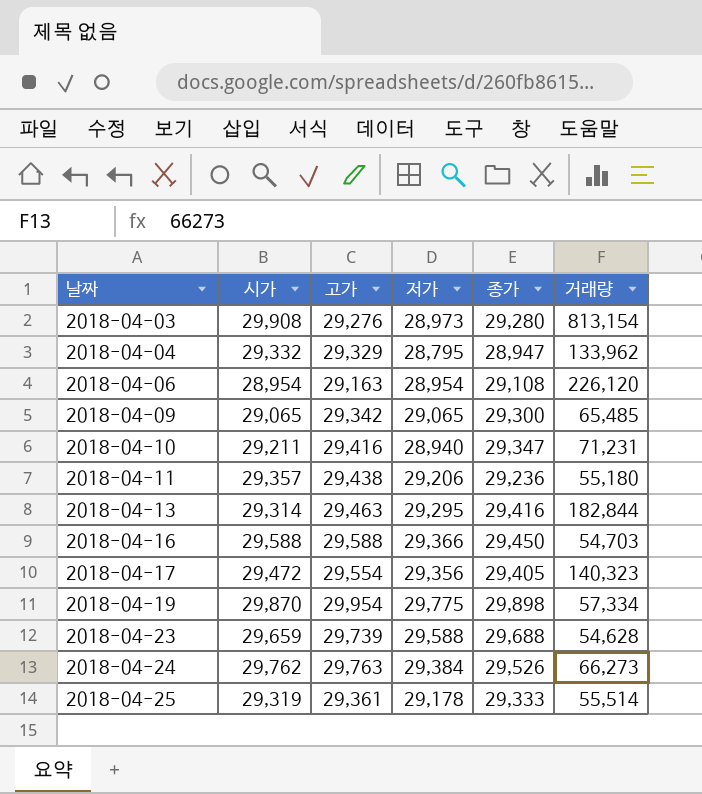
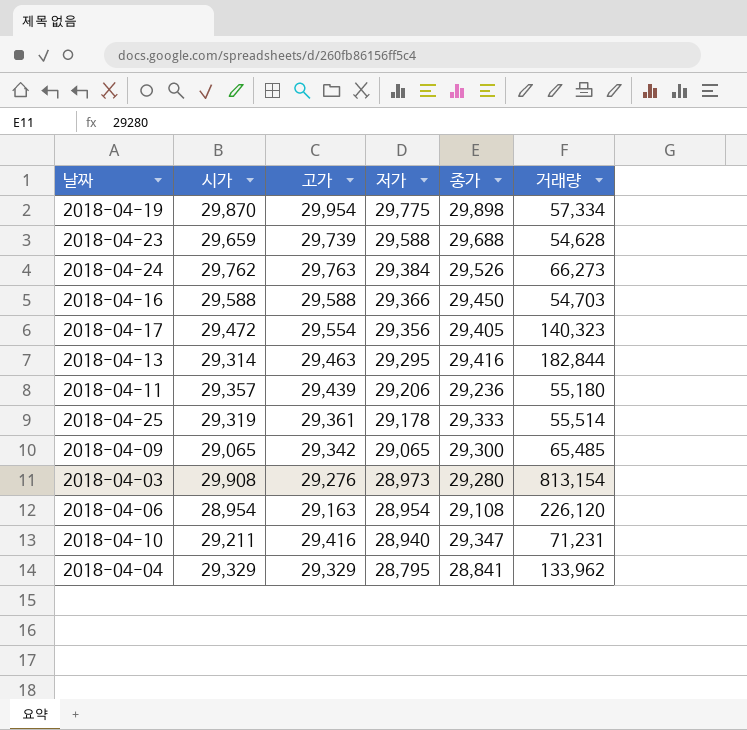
row order: 날짜 ascending -> 저가 descending
2018-04-11 | 고가: 29,438 -> 29,439
2018-04-04 | 시가: 29,332 -> 29,329
2018-04-04 | 종가: 28,947 -> 28,841

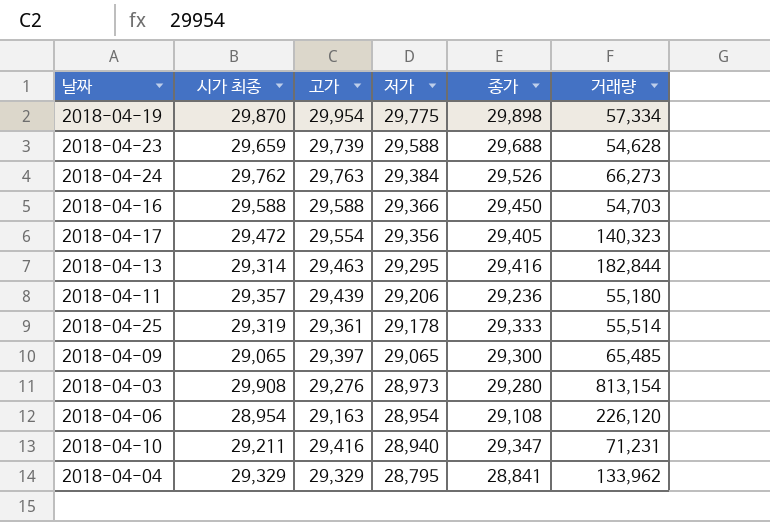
column name: 시가 -> 시가 최종
2018-04-09 | 고가: 29,342 -> 29,397

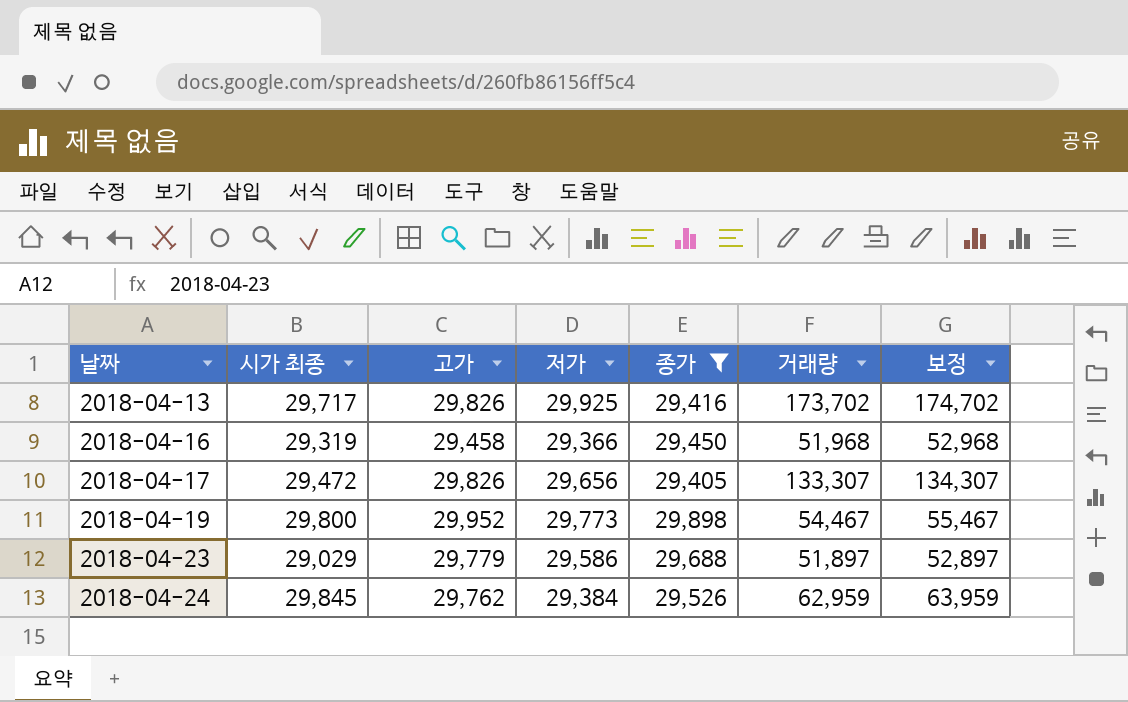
filter: none -> 종가 >= 29,405
row order: 저가 descending -> 날짜 ascending
column 보정 | formula: none -> [거래량] + 1000
2018-04-13 | 시가 최종: 29,314 -> 29,717
2018-04-13 | 고가: 29,463 -> 29,826
2018-04-13 | 저가: 29,295 -> 29,925
2018-04-13 | 거래량: 182,844 -> 173,702
2018-04-16 | 시가 최종: 29,588 -> 29,319
2018-04-16 | 고가: 29,588 -> 29,458
2018-04-16 | 거래량: 54,703 -> 51,968
2018-04-17 | 고가: 29,554 -> 29,826
2018-04-17 | 저가: 29,356 -> 29,656
2018-04-17 | 거래량: 140,323 -> 133,307
2018-04-19 | 시가 최종: 29,870 -> 29,800
2018-04-19 | 고가: 29,954 -> 29,952
2018-04-19 | 저가: 29,775 -> 29,773
2018-04-19 | 거래량: 57,334 -> 54,467
2018-04-23 | 시가 최종: 29,659 -> 29,029
2018-04-23 | 고가: 29,739 -> 29,779
2018-04-23 | 저가: 29,588 -> 29,586
2018-04-23 | 거래량: 54,628 -> 51,897
2018-04-24 | 시가 최종: 29,762 -> 29,845
2018-04-24 | 고가: 29,763 -> 29,762
2018-04-24 | 거래량: 66,273 -> 62,959

